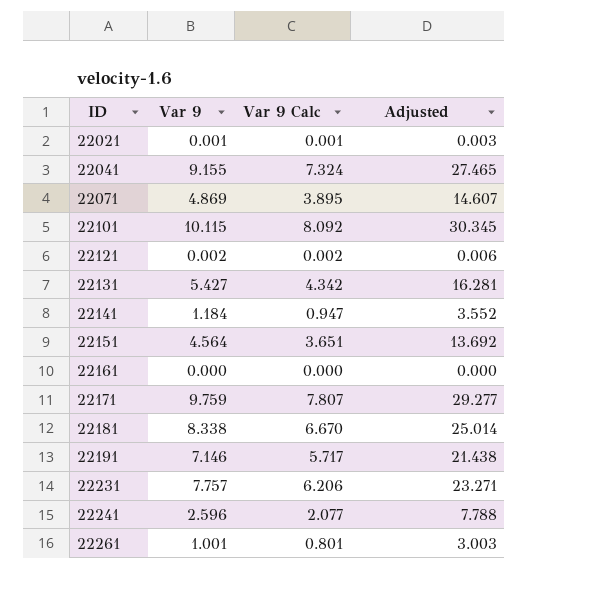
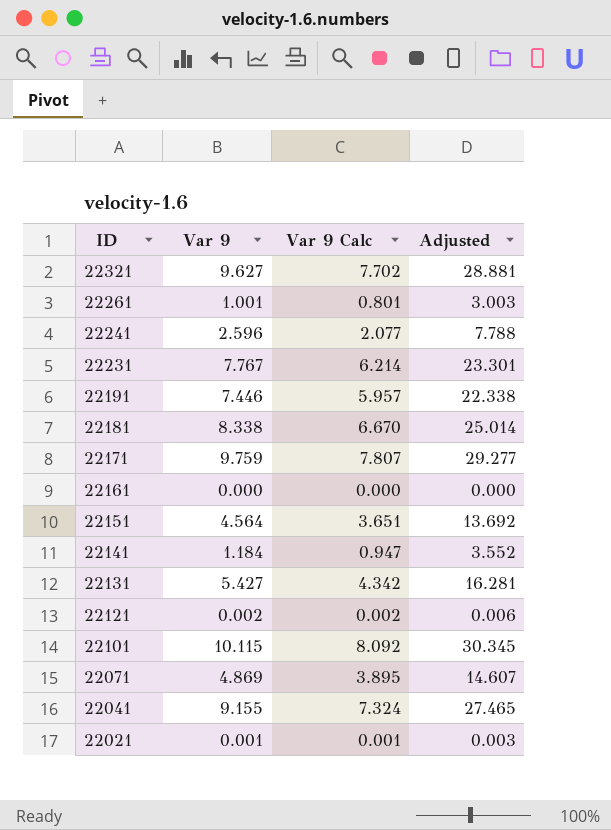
row order: ID ascending -> ID descending
row 22321: none -> 9.627 | 7.702 | 28.881
22231 | Var 9: 7.757 -> 7.767
22231 | Var 9 Calc: 6.206 -> 6.214
22231 | Adjusted: 23.271 -> 23.301
22191 | Var 9: 7.146 -> 7.446
22191 | Var 9 Calc: 5.717 -> 5.957
22191 | Adjusted: 21.438 -> 22.338

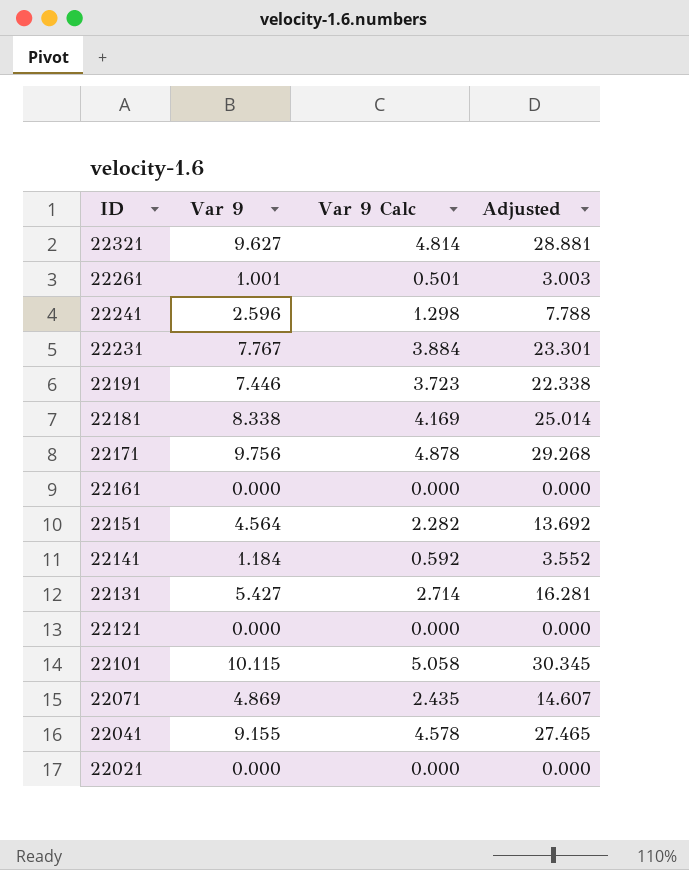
column Var 9 Calc | formula: [Var 9] * 0.8 -> [Var 9] * 0.5
22171 | Var 9: 9.759 -> 9.756
22171 | Adjusted: 29.277 -> 29.268
22121 | Var 9: 0.002 -> 0.000
22121 | Adjusted: 0.006 -> 0.000
22021 | Var 9: 0.001 -> 0.000
22021 | Adjusted: 0.003 -> 0.000

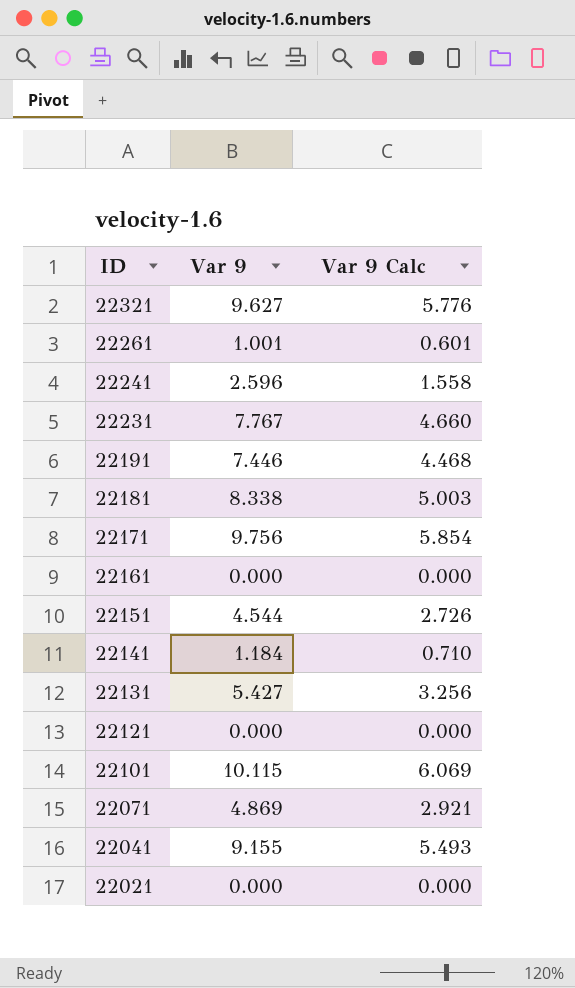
column Adjusted | formula: [Var 9] * 3 -> none
column Var 9 Calc | formula: [Var 9] * 0.5 -> [Var 9] * 0.6
22151 | Var 9: 4.564 -> 4.544

